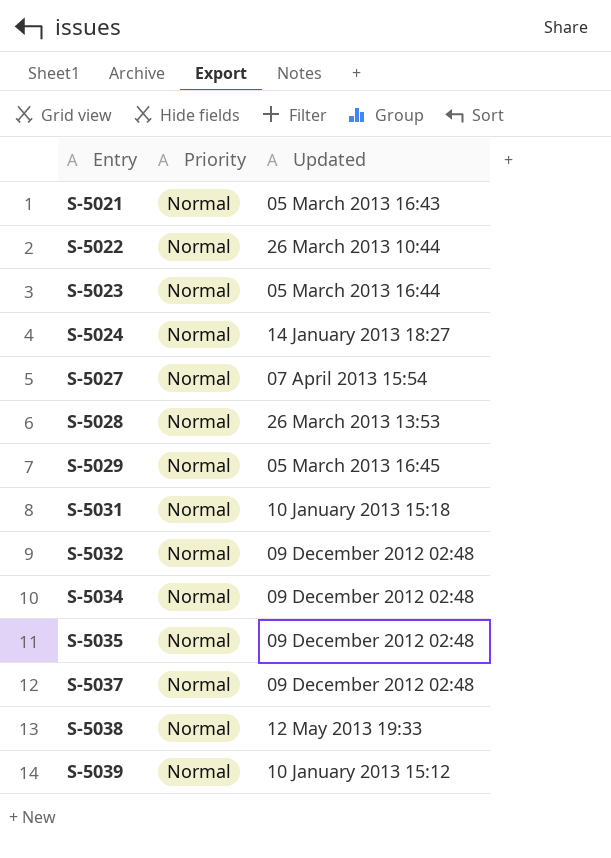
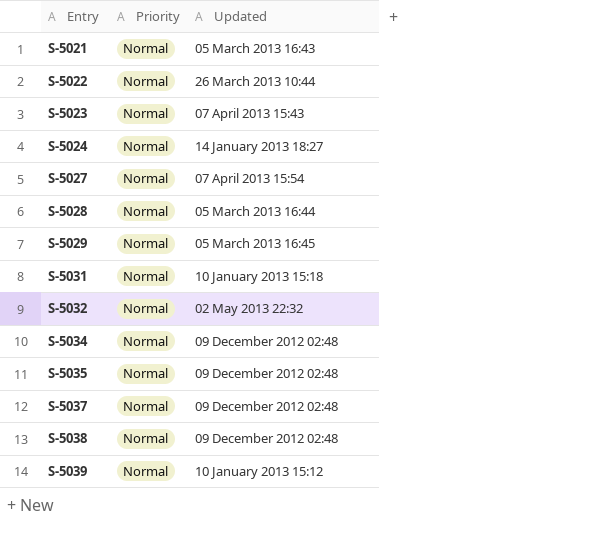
S-5023 | Updated: 05 March 2013 16:44 -> 07 April 2013 15:43
S-5028 | Updated: 26 March 2013 13:53 -> 05 March 2013 16:44
S-5032 | Updated: 09 December 2012 02:48 -> 02 May 2013 22:32
S-5038 | Updated: 12 May 2013 19:33 -> 09 December 2012 02:48

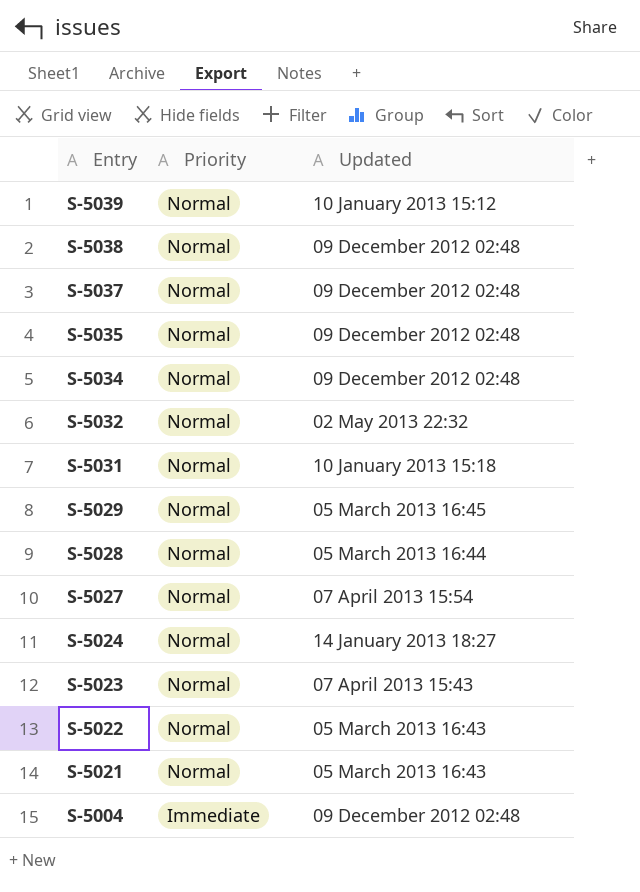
row order: Entry ascending -> Entry descending
S-5022 | Updated: 26 March 2013 10:44 -> 05 March 2013 16:43
row S-5004: none -> Immediate | 09 December 2012 02:48

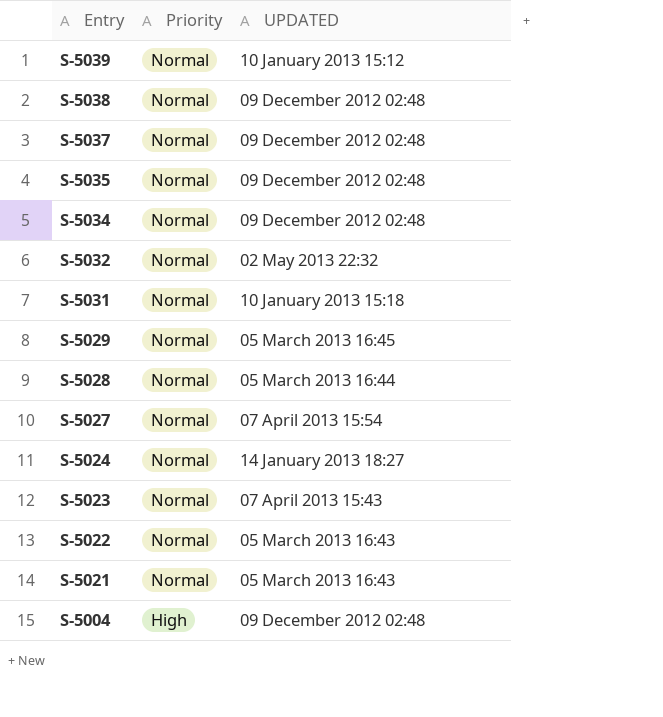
column name: Updated -> UPDATED
S-5004 | Priority: Immediate -> High

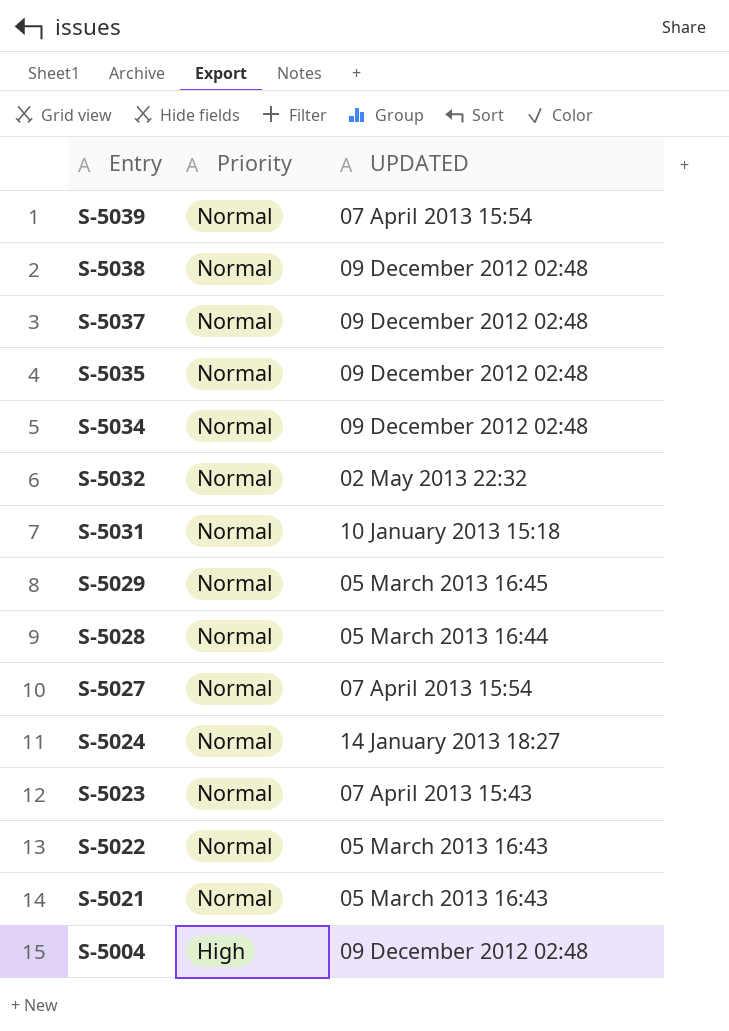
S-5039 | UPDATED: 10 January 2013 15:12 -> 07 April 2013 15:54

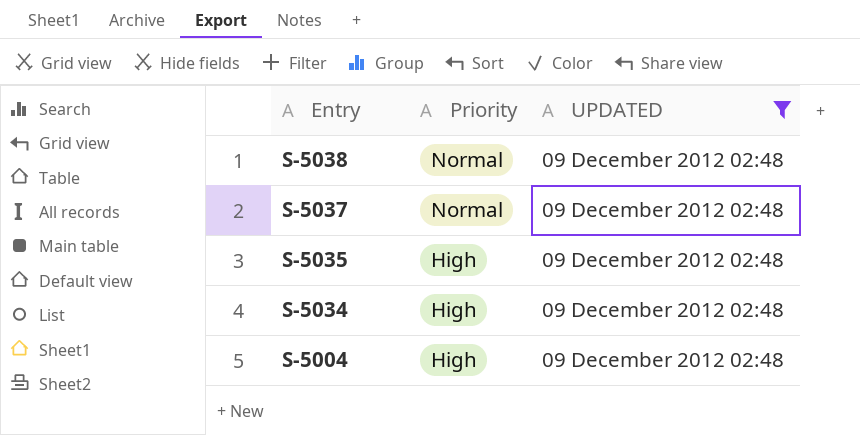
filter: none -> UPDATED = 09 December 2012 02:48
S-5035 | Priority: Normal -> High
S-5034 | Priority: Normal -> High

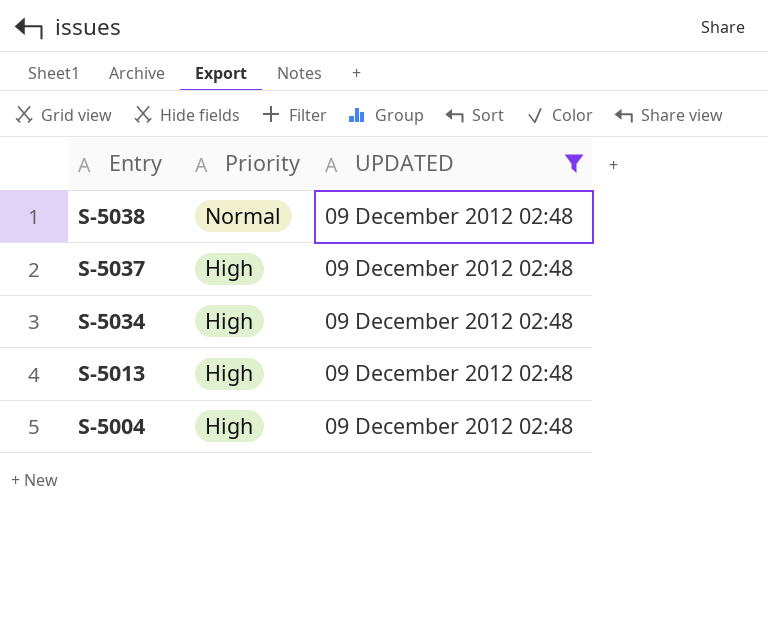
row S-5035: High | 09 December 2012 02:48 -> none
S-5037 | Priority: Normal -> High
row S-5013: none -> High | 09 December 2012 02:48

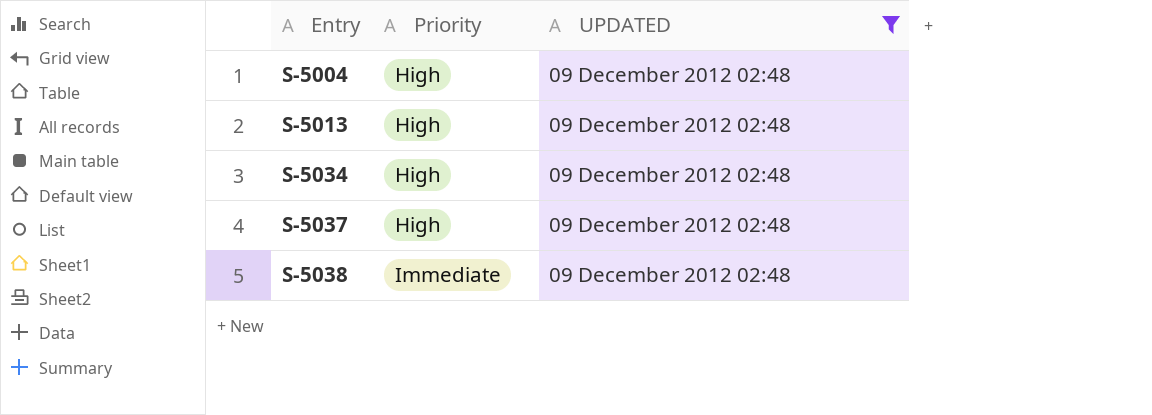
row order: Entry descending -> Entry ascending
S-5038 | Priority: Normal -> Immediate

